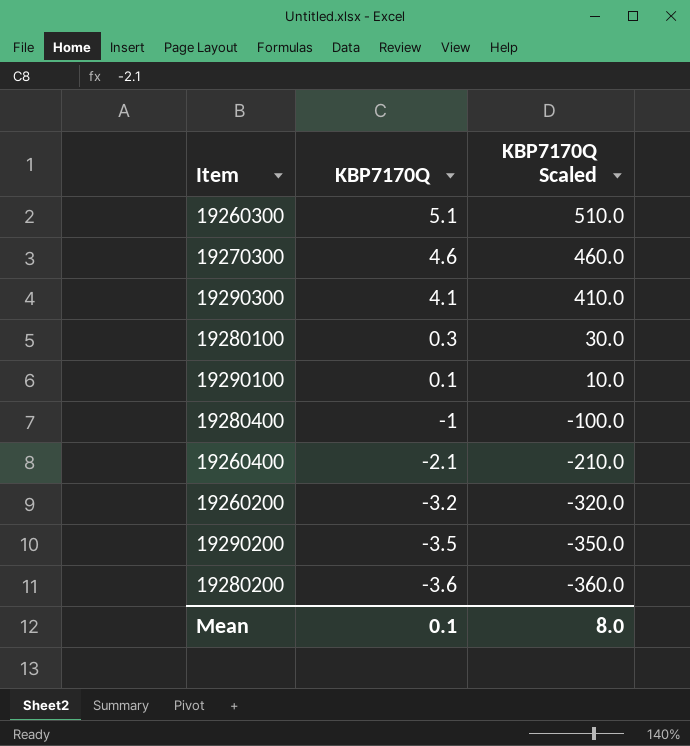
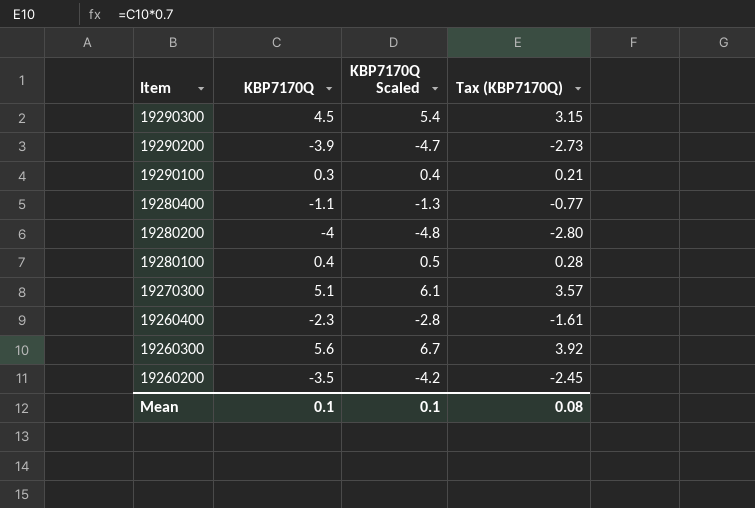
row order: KBP7170Q descending -> Item descending
column KBP7170Q Scaled | formula: [KBP7170Q] * 100 -> [KBP7170Q] * 1.2
column Tax (KBP7170Q) | formula: none -> [KBP7170Q] * 0.7
19290300 | KBP7170Q: 4.1 -> 4.5
19290200 | KBP7170Q: -3.5 -> -3.9
19290100 | KBP7170Q: 0.1 -> 0.3
19280400 | KBP7170Q: -1 -> -1.1
19280200 | KBP7170Q: -3.6 -> -4
19280100 | KBP7170Q: 0.3 -> 0.4
19270300 | KBP7170Q: 4.6 -> 5.1
19260400 | KBP7170Q: -2.1 -> -2.3
19260300 | KBP7170Q: 5.1 -> 5.6
19260200 | KBP7170Q: -3.2 -> -3.5
Mean | KBP7170Q Scaled: 8.0 -> 0.1

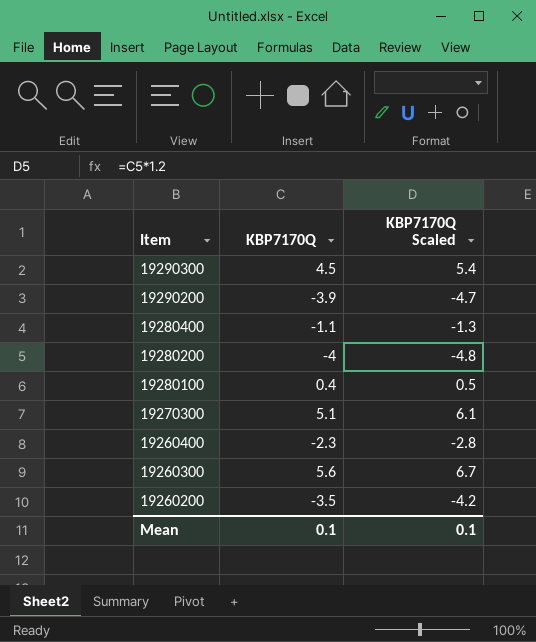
column Tax (KBP7170Q) | formula: [KBP7170Q] * 0.7 -> none
row 19290100: 0.3 | 0.4 | 0.21 -> none

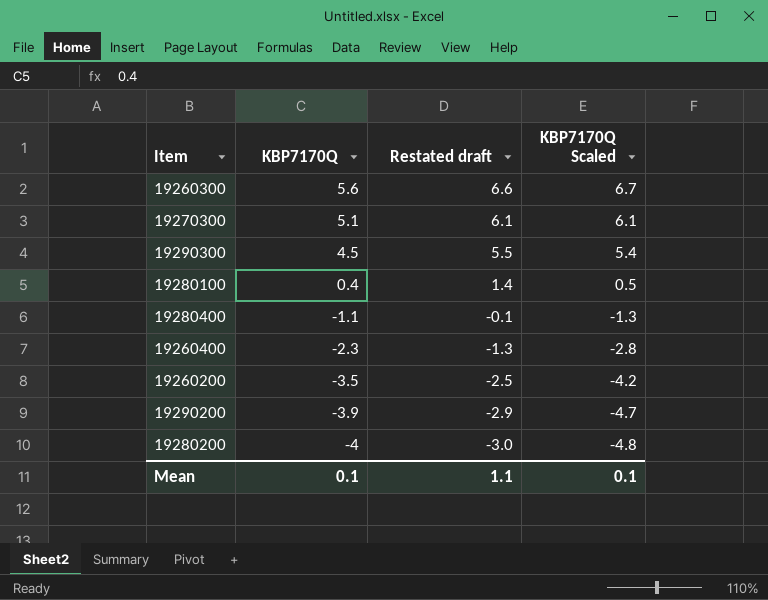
row order: Item descending -> KBP7170Q descending
column Restated draft | formula: none -> [KBP7170Q] + 1

